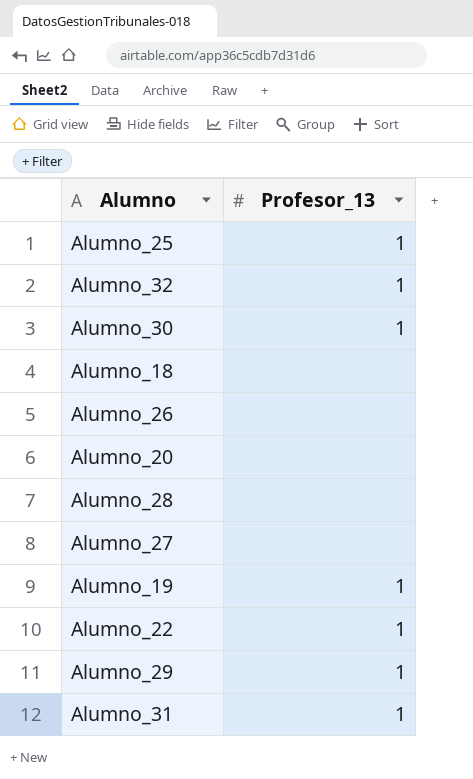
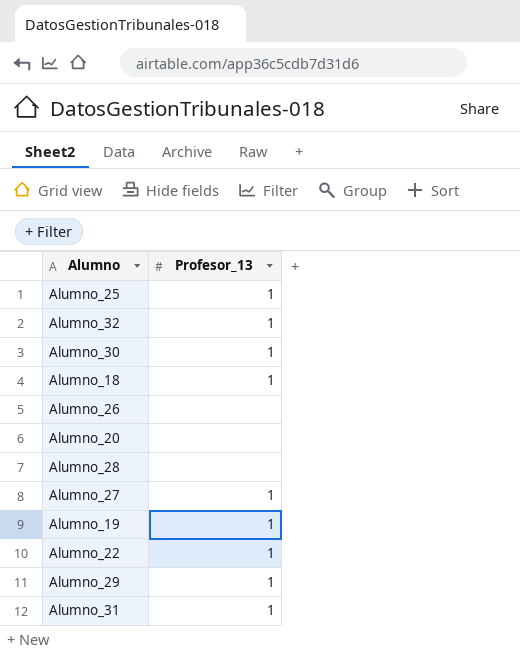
Alumno_18 | Profesor_13: none -> 1
Alumno_27 | Profesor_13: none -> 1

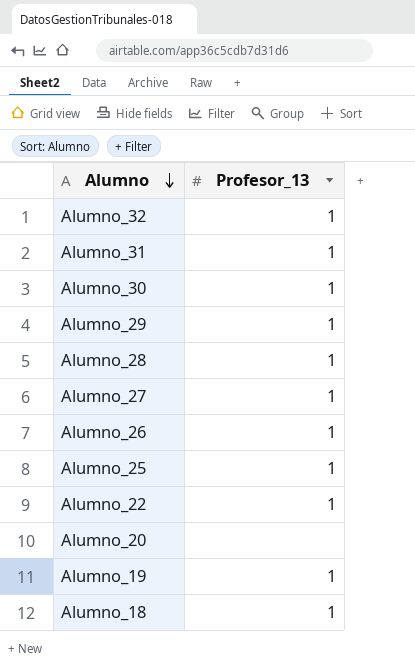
row order: none -> Alumno descending
Alumno_28 | Profesor_13: none -> 1
Alumno_26 | Profesor_13: none -> 1

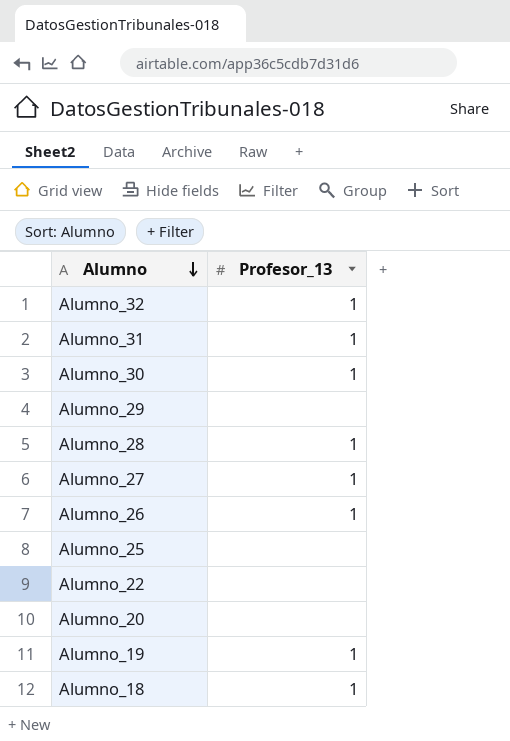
Alumno_29 | Profesor_13: 1 -> none
Alumno_25 | Profesor_13: 1 -> none
Alumno_22 | Profesor_13: 1 -> none

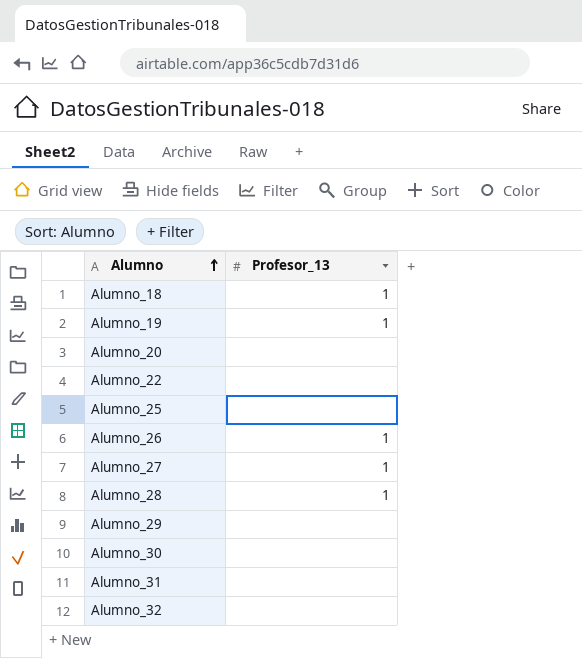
row order: Alumno descending -> Alumno ascending
Alumno_30 | Profesor_13: 1 -> none
Alumno_31 | Profesor_13: 1 -> none
Alumno_32 | Profesor_13: 1 -> none

